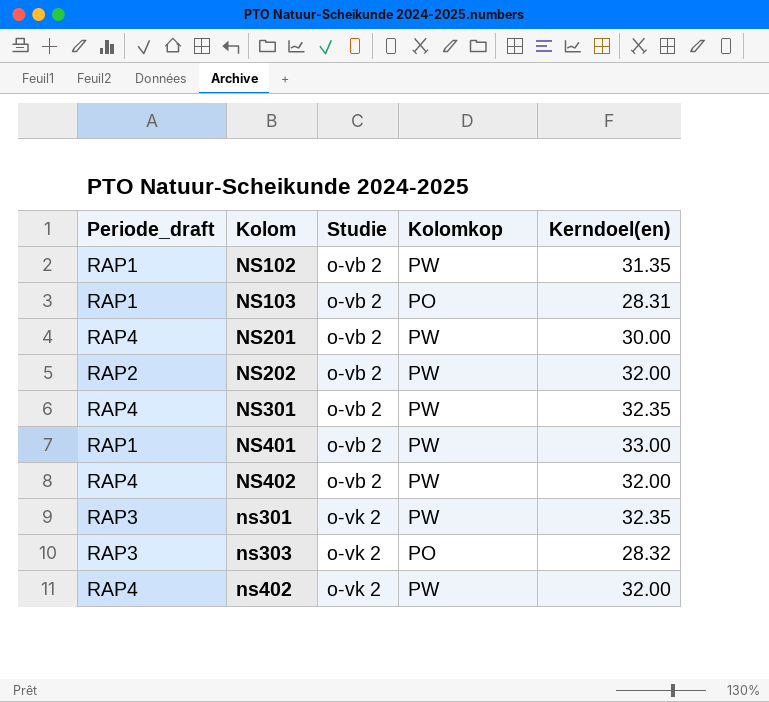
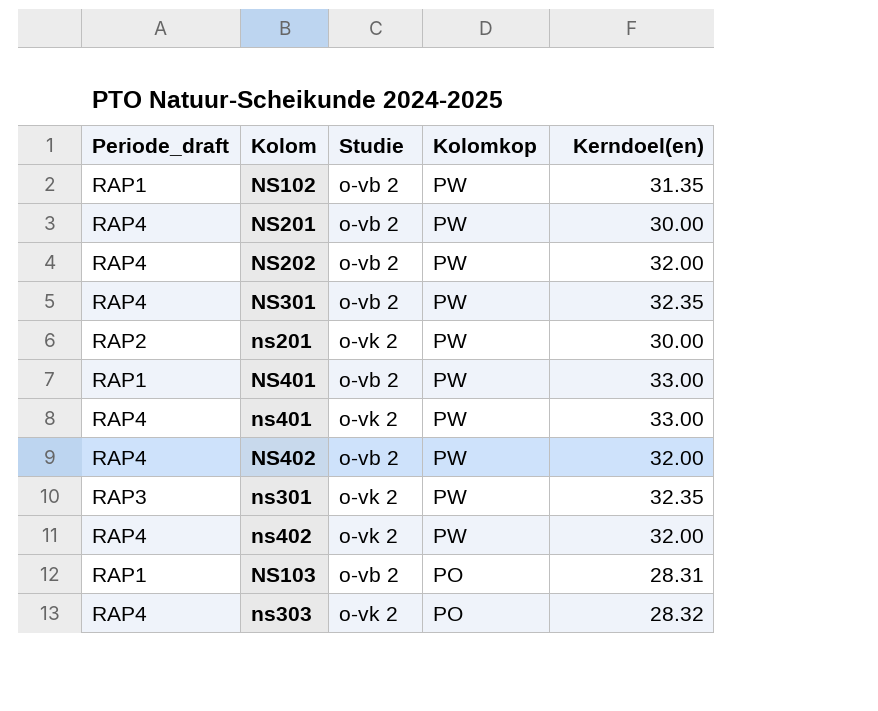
row order: Studie ascending -> Kolomkop descending
NS202 | Periode_draft: RAP2 -> RAP4
row ns201: none -> RAP2 | o-vk 2 | PW | 30.00
row ns401: none -> RAP4 | o-vk 2 | PW | 33.00
ns303 | Periode_draft: RAP3 -> RAP4

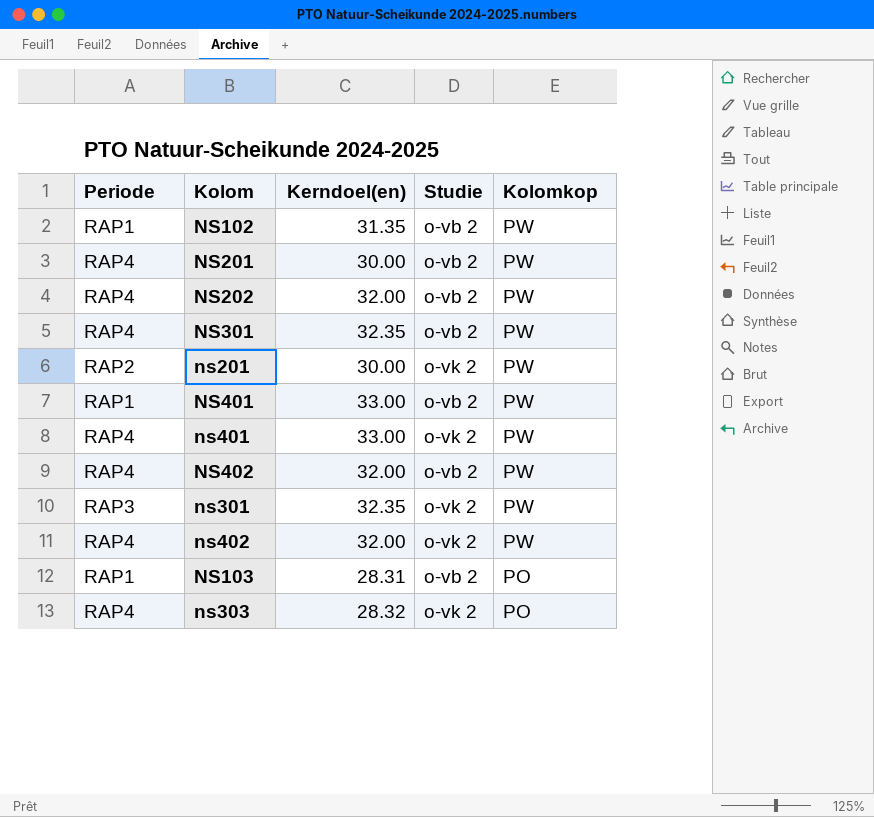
column name: Periode_draft -> Periode
column Kerndoel(en) | position: 5 -> 3

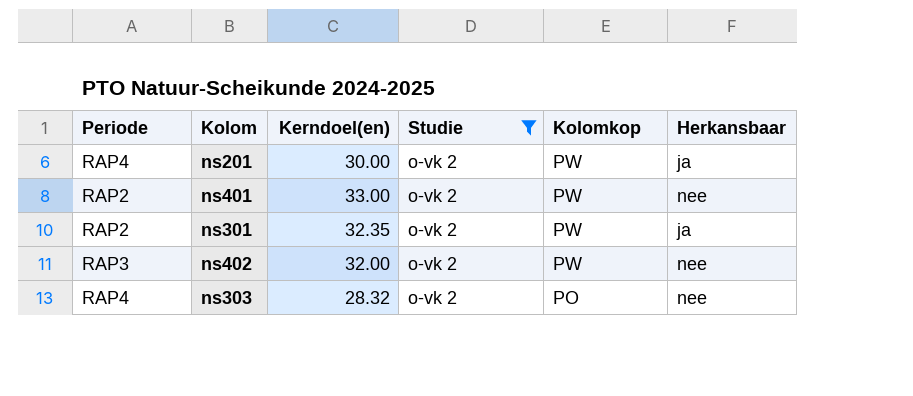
filter: none -> Studie = o-vk 2
column Herkansbaar | position: none -> 6
ns201 | Periode: RAP2 -> RAP4
ns401 | Periode: RAP4 -> RAP2
ns301 | Periode: RAP3 -> RAP2
ns402 | Periode: RAP4 -> RAP3

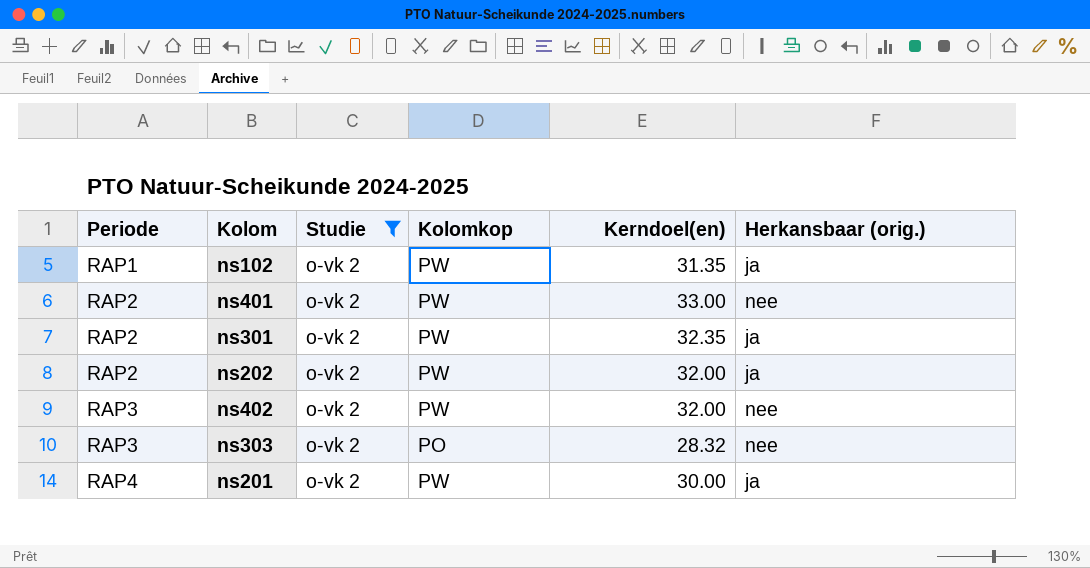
row order: Kolomkop descending -> Periode ascending
column Kerndoel(en) | position: 3 -> 5
column name: Herkansbaar -> Herkansbaar (orig.)
row ns102: none -> RAP1 | o-vk 2 | PW | 31.35 | ja
row ns202: none -> RAP2 | o-vk 2 | PW | 32.00 | ja
ns303 | Periode: RAP4 -> RAP3

